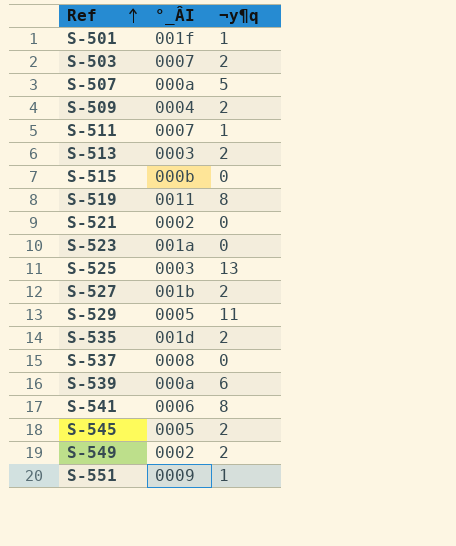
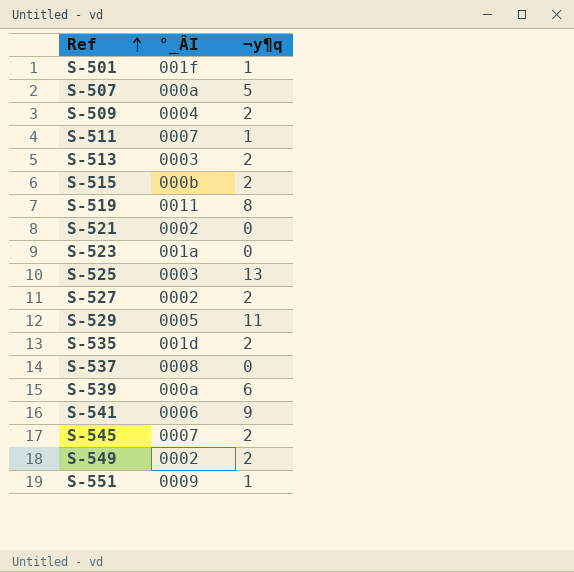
row S-503: 0007 | 2 -> none
S-515 | ¬y¶q: 0 -> 2
S-527 | °_ÂI: 001b -> 0002
S-541 | ¬y¶q: 8 -> 9
S-545 | °_ÂI: 0005 -> 0007

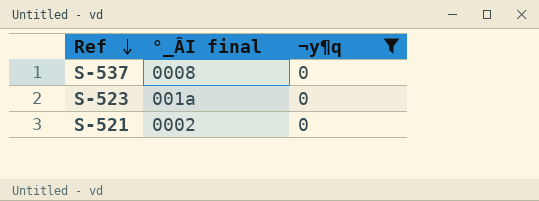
filter: none -> ¬y¶q = 0
row order: Ref ascending -> Ref descending
column name: °_ÂI -> °_ÂI final

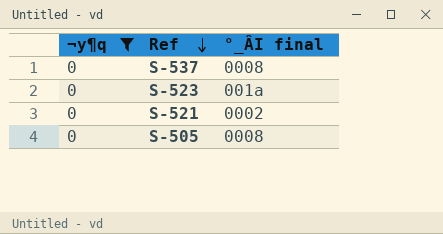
column ¬y¶q | position: 3 -> 1
row S-505: none -> 0 | 0008

